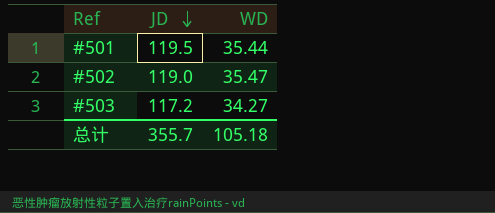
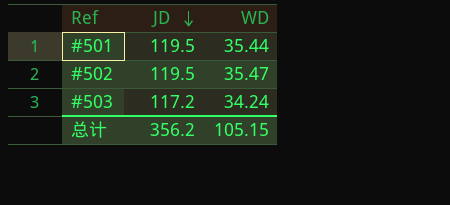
#502 | JD: 119.0 -> 119.5
#503 | WD: 34.27 -> 34.24
总计 | JD: 355.7 -> 356.2
总计 | WD: 105.18 -> 105.15

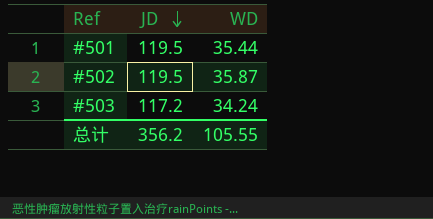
#502 | WD: 35.47 -> 35.87
总计 | WD: 105.15 -> 105.55

